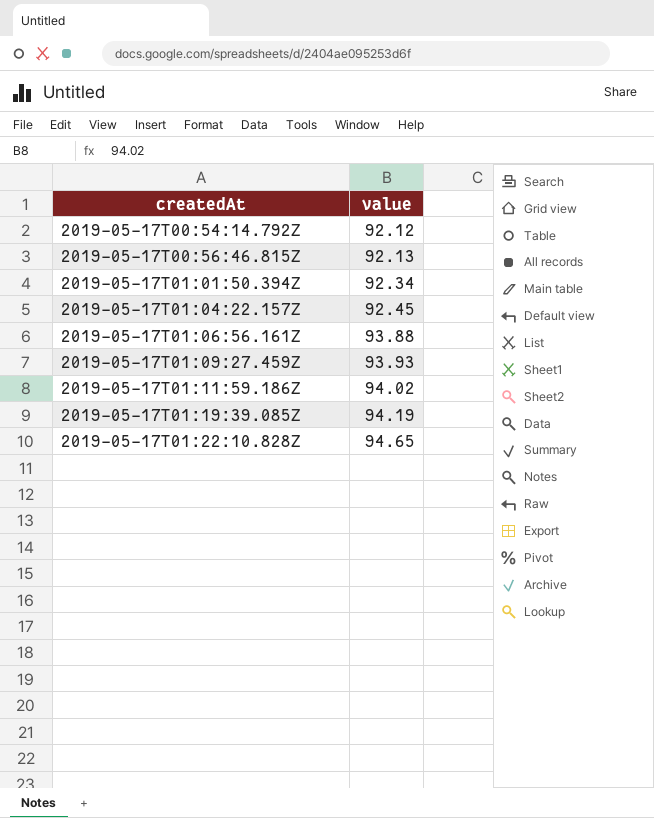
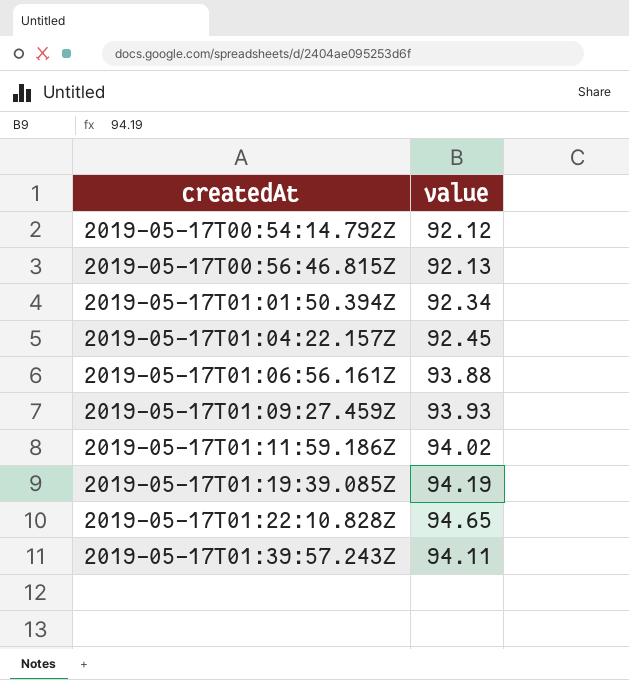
row 2019-05-17T01:39:57.243Z: none -> 94.11

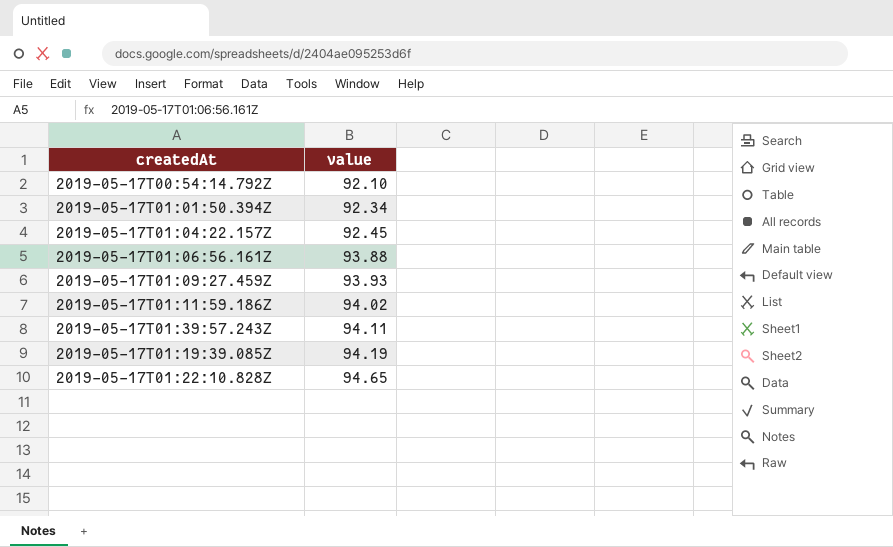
row order: createdAt ascending -> value ascending
row 2019-05-17T00:56:46.815Z: 92.13 -> none
2019-05-17T00:54:14.792Z | value: 92.12 -> 92.10

